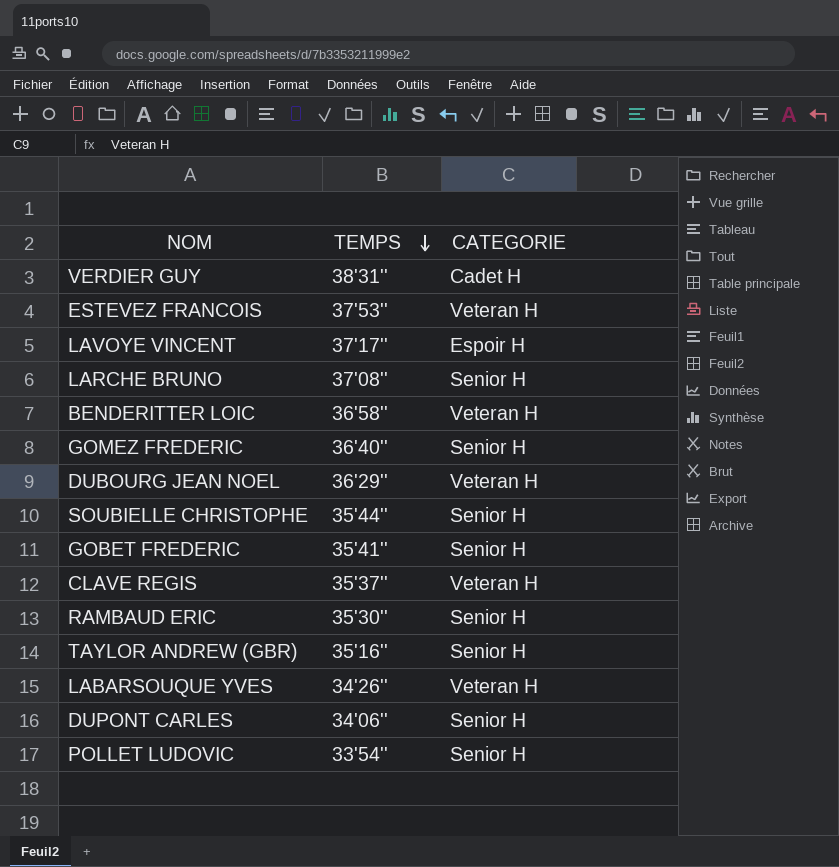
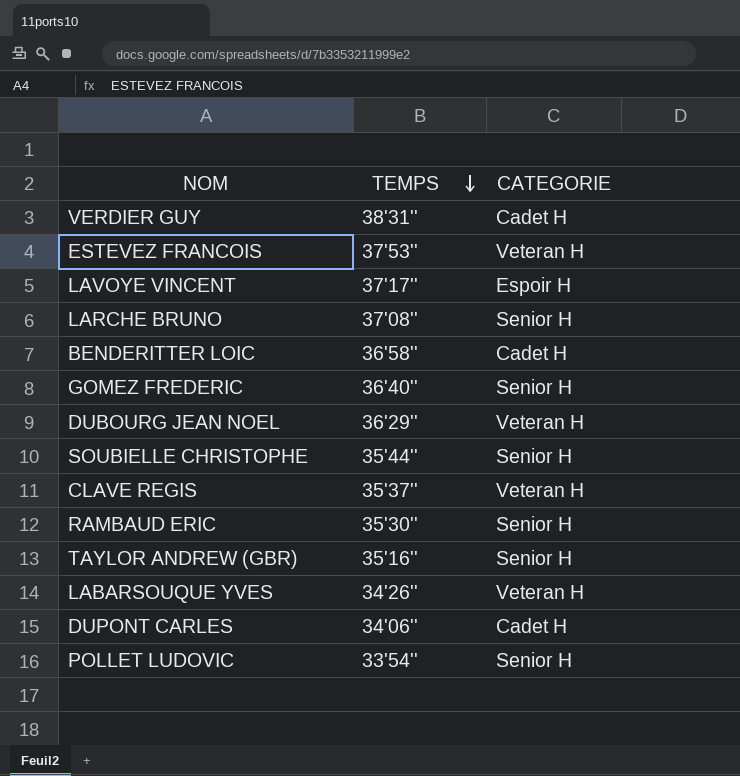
row GOBET FREDERIC: 35'41'' | Senior H -> none
BENDERITTER LOIC | CATEGORIE: Veteran H -> Cadet H
DUPONT CARLES | CATEGORIE: Senior H -> Cadet H

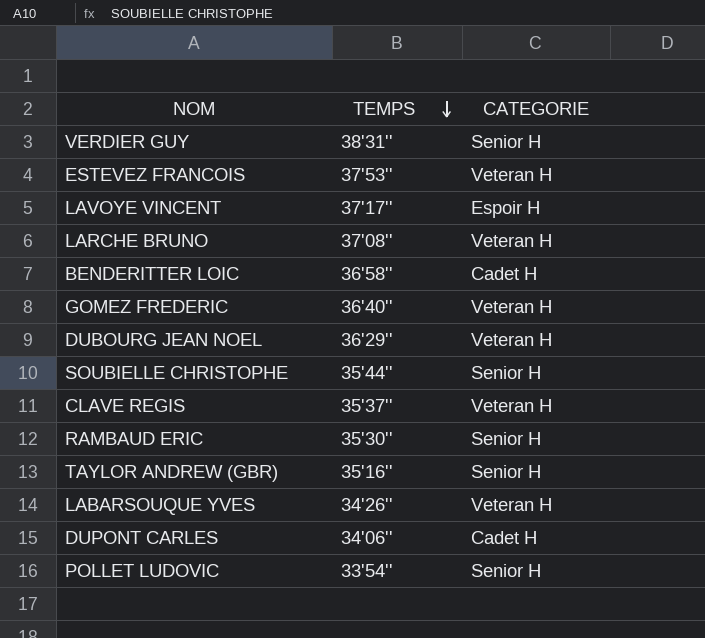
VERDIER GUY | CATEGORIE: Cadet H -> Senior H
LARCHE BRUNO | CATEGORIE: Senior H -> Veteran H
GOMEZ FREDERIC | CATEGORIE: Senior H -> Veteran H

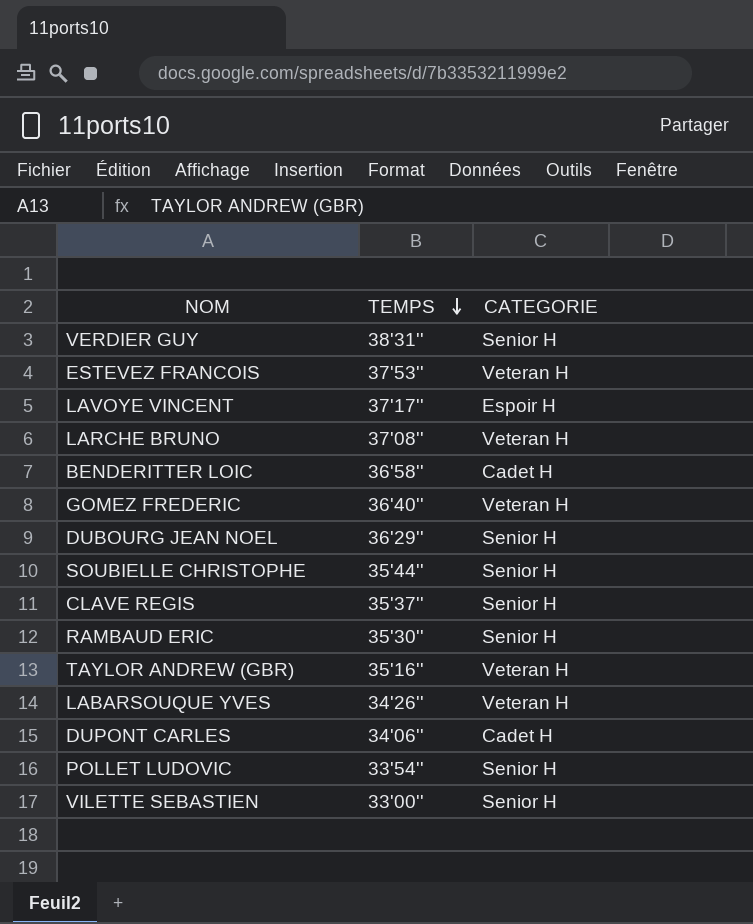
DUBOURG JEAN NOEL | CATEGORIE: Veteran H -> Senior H
CLAVE REGIS | CATEGORIE: Veteran H -> Senior H
TAYLOR ANDREW (GBR) | CATEGORIE: Senior H -> Veteran H
row VILETTE SEBASTIEN: none -> 33'00'' | Senior H

